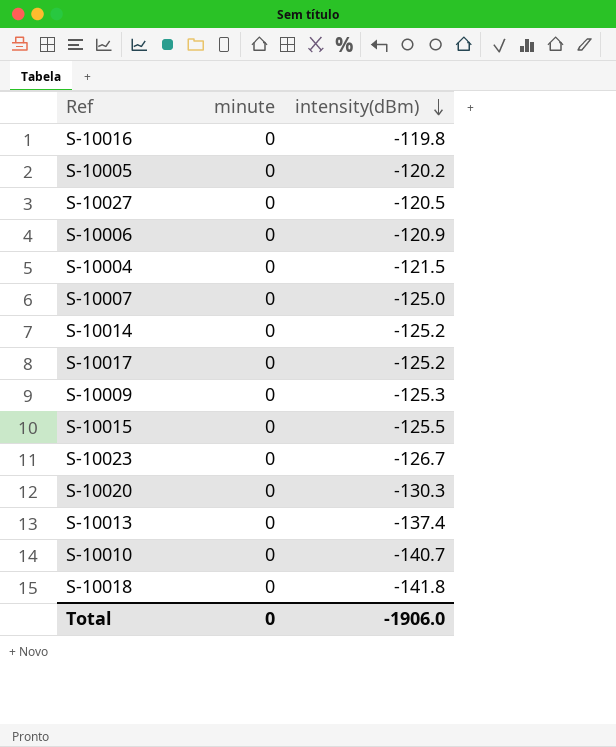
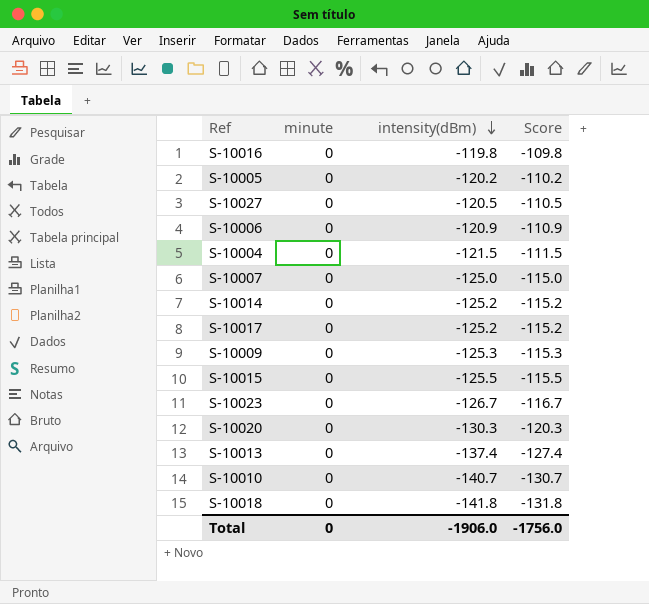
column Score | formula: none -> [intensity(dBm)] + 10

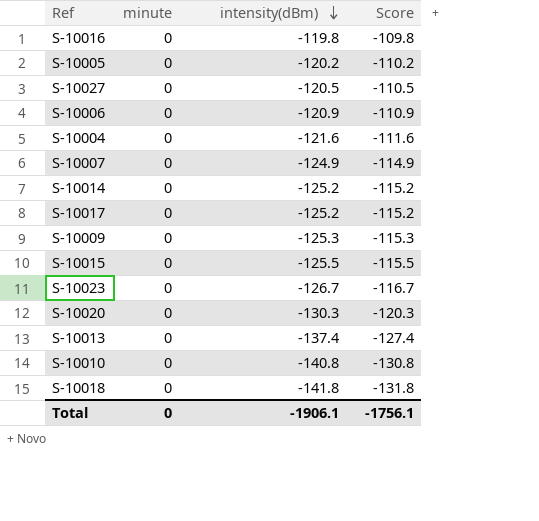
S-10004 | intensity(dBm): -121.5 -> -121.6
S-10004 | Score: -111.5 -> -111.6
S-10007 | intensity(dBm): -125.0 -> -124.9
S-10007 | Score: -115.0 -> -114.9
S-10010 | intensity(dBm): -140.7 -> -140.8
S-10010 | Score: -130.7 -> -130.8
Total | intensity(dBm): -1906.0 -> -1906.1
Total | Score: -1756.0 -> -1756.1

